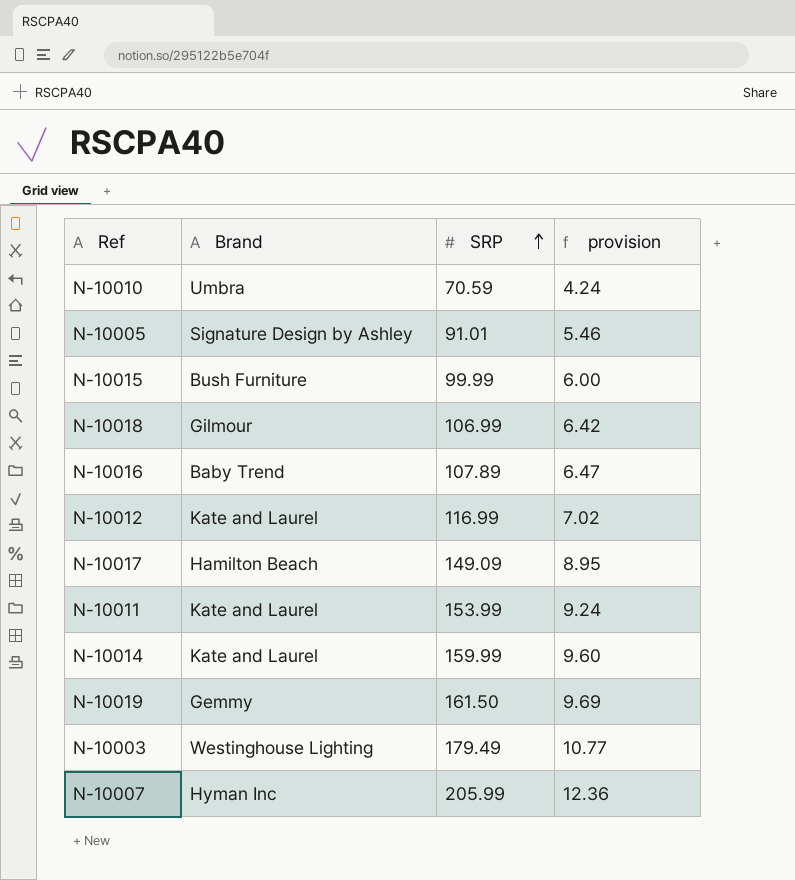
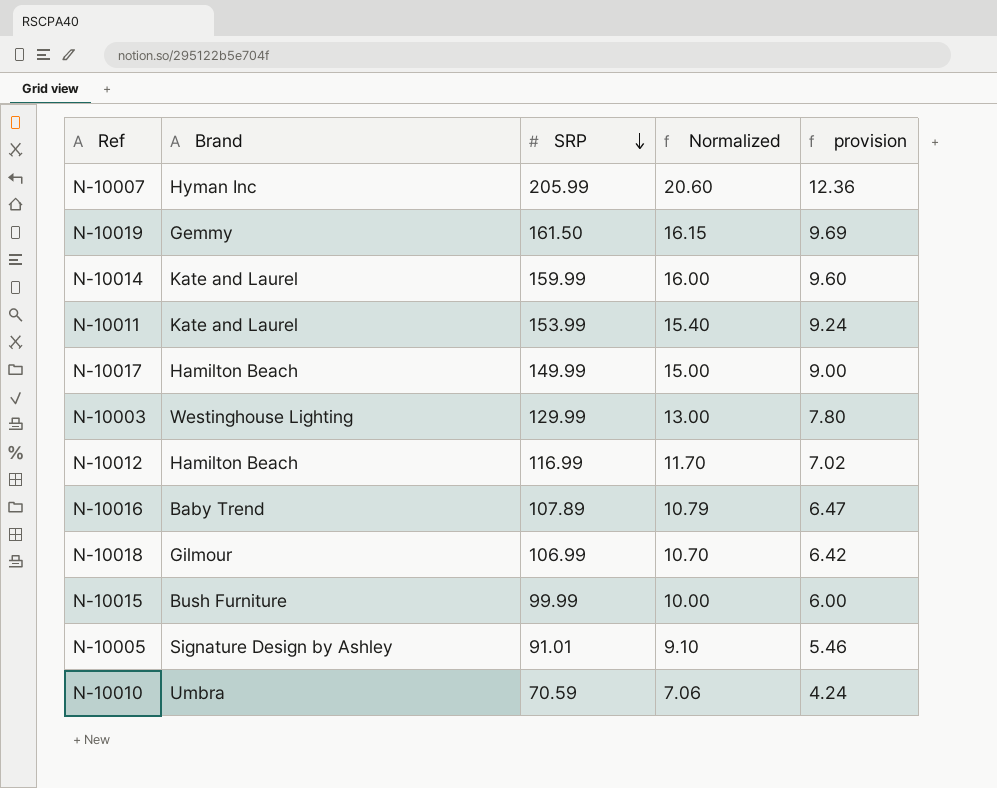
row order: SRP ascending -> SRP descending
column Normalized | formula: none -> [SRP] * 0.1
N-10017 | SRP: 149.09 -> 149.99
N-10017 | provision: 8.95 -> 9.00
N-10003 | SRP: 179.49 -> 129.99
N-10003 | provision: 10.77 -> 7.80
N-10012 | Brand: Kate and Laurel -> Hamilton Beach

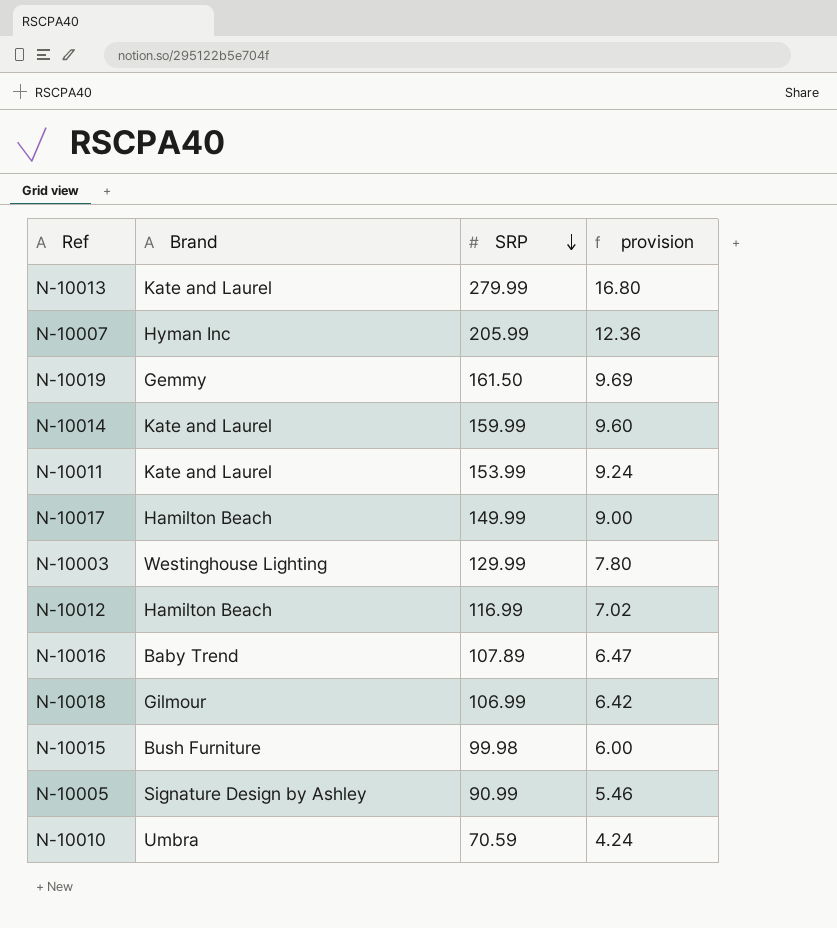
column Normalized | formula: [SRP] * 0.1 -> none
row N-10013: none -> Kate and Laurel | 279.99 | 16.80
N-10015 | SRP: 99.99 -> 99.98
N-10005 | SRP: 91.01 -> 90.99

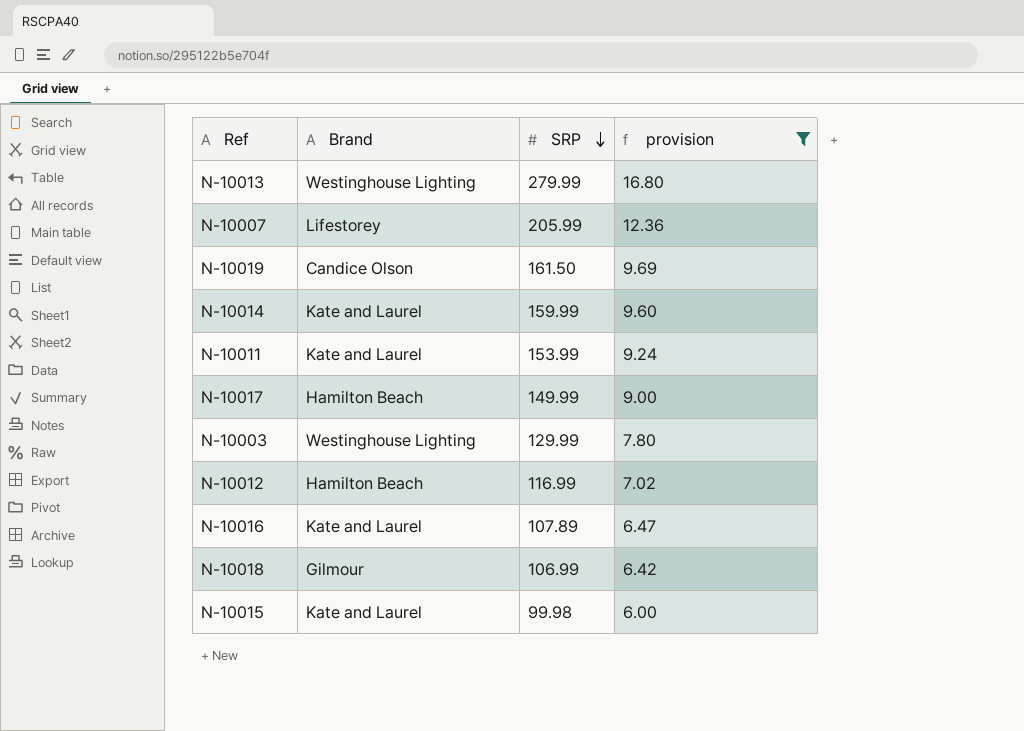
filter: none -> provision >= 6.00
N-10013 | Brand: Kate and Laurel -> Westinghouse Lighting
N-10007 | Brand: Hyman Inc -> Lifestorey
N-10019 | Brand: Gemmy -> Candice Olson
N-10016 | Brand: Baby Trend -> Kate and Laurel
N-10015 | Brand: Bush Furniture -> Kate and Laurel

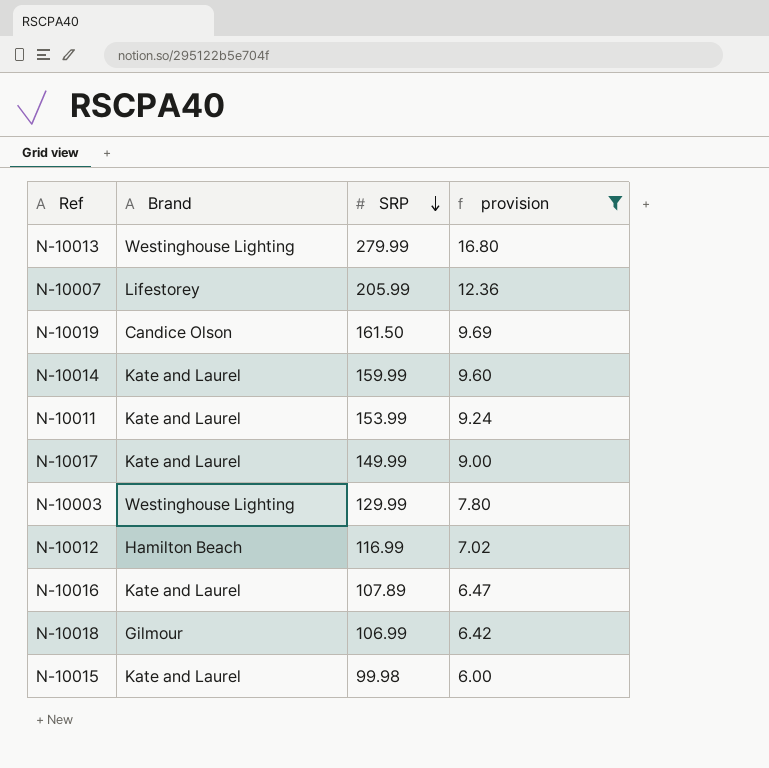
N-10017 | Brand: Hamilton Beach -> Kate and Laurel

